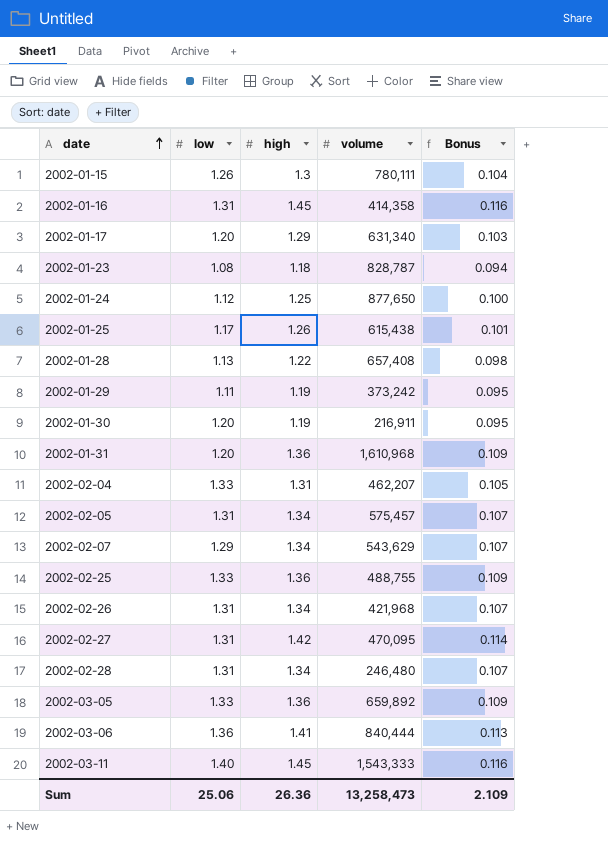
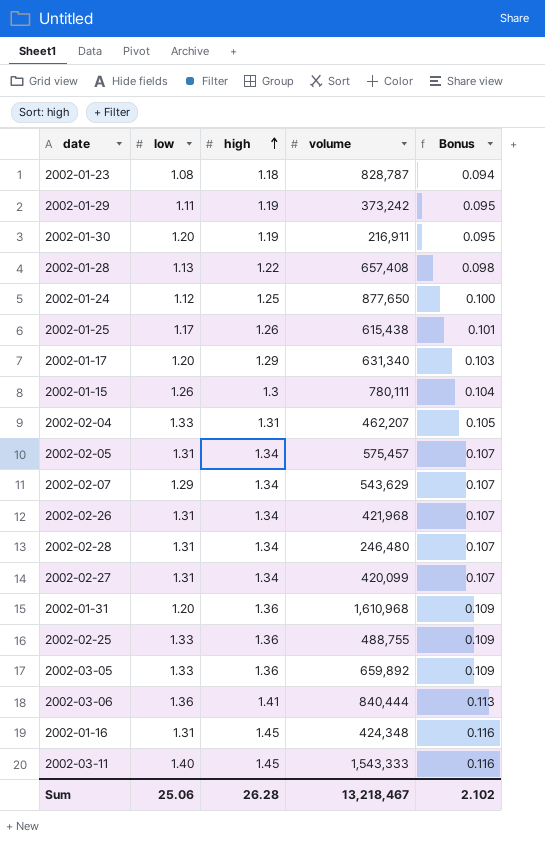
row order: date ascending -> high ascending
2002-02-27 | high: 1.42 -> 1.34
2002-02-27 | volume: 470,095 -> 420,099
2002-02-27 | Bonus: 0.114 -> 0.107
2002-01-16 | volume: 414,358 -> 424,348
Sum | high: 26.36 -> 26.28
Sum | volume: 13,258,473 -> 13,218,467
Sum | Bonus: 2.109 -> 2.102

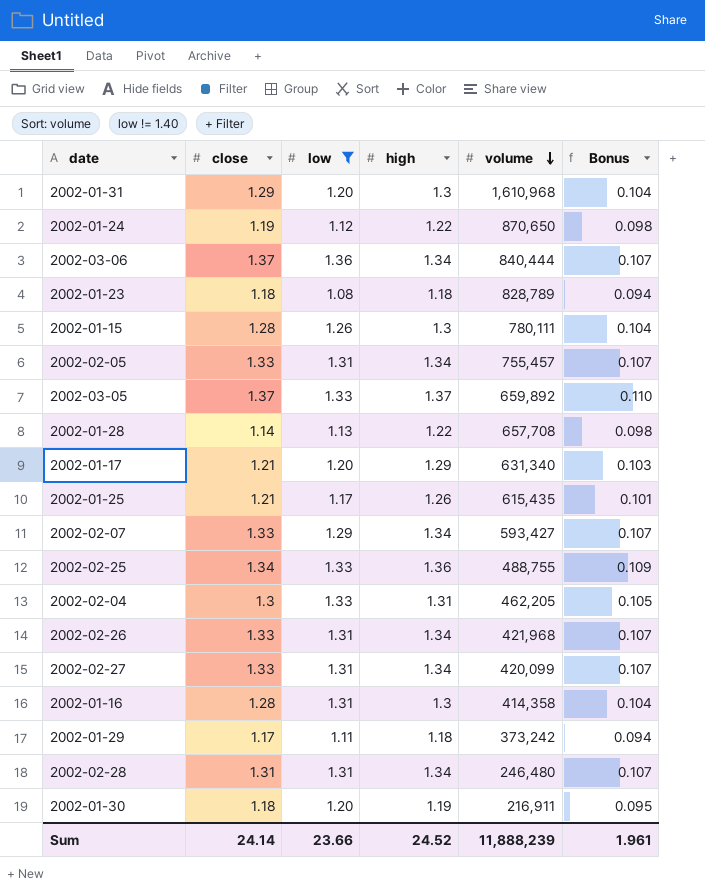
filter: none -> low != 1.40
row order: high ascending -> volume descending
column close | position: none -> 2
2002-01-31 | high: 1.36 -> 1.3
2002-01-31 | Bonus: 0.109 -> 0.104
2002-01-24 | high: 1.25 -> 1.22
2002-01-24 | volume: 877,650 -> 870,650
2002-01-24 | Bonus: 0.100 -> 0.098
2002-03-06 | high: 1.41 -> 1.34
2002-03-06 | Bonus: 0.113 -> 0.107
2002-01-23 | volume: 828,787 -> 828,789
2002-02-05 | volume: 575,457 -> 755,457
2002-03-05 | high: 1.36 -> 1.37
2002-03-05 | Bonus: 0.109 -> 0.110
2002-01-28 | volume: 657,408 -> 657,708
2002-01-25 | volume: 615,438 -> 615,435
2002-02-07 | volume: 543,629 -> 593,427
2002-02-04 | volume: 462,207 -> 462,205
2002-01-16 | high: 1.45 -> 1.3
2002-01-16 | volume: 424,348 -> 414,358
2002-01-16 | Bonus: 0.116 -> 0.104
2002-01-29 | high: 1.19 -> 1.18
2002-01-29 | Bonus: 0.095 -> 0.094
Sum | low: 25.06 -> 23.66
Sum | high: 26.28 -> 24.52
Sum | volume: 13,218,467 -> 11,888,239
Sum | Bonus: 2.102 -> 1.961

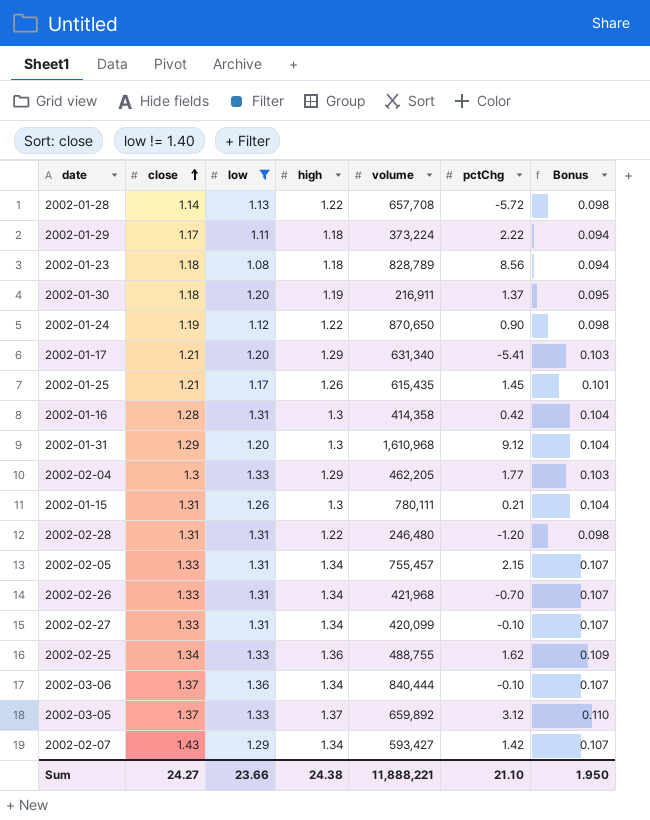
row order: volume descending -> close ascending
column pctChg | position: none -> 6
2002-01-29 | volume: 373,242 -> 373,224
2002-02-04 | high: 1.31 -> 1.29
2002-02-04 | Bonus: 0.105 -> 0.103
2002-01-15 | close: 1.28 -> 1.31
2002-02-28 | high: 1.34 -> 1.22
2002-02-28 | Bonus: 0.107 -> 0.098
2002-02-07 | close: 1.33 -> 1.43
Sum | close: 24.14 -> 24.27
Sum | high: 24.52 -> 24.38
Sum | volume: 11,888,239 -> 11,888,221
Sum | Bonus: 1.961 -> 1.950

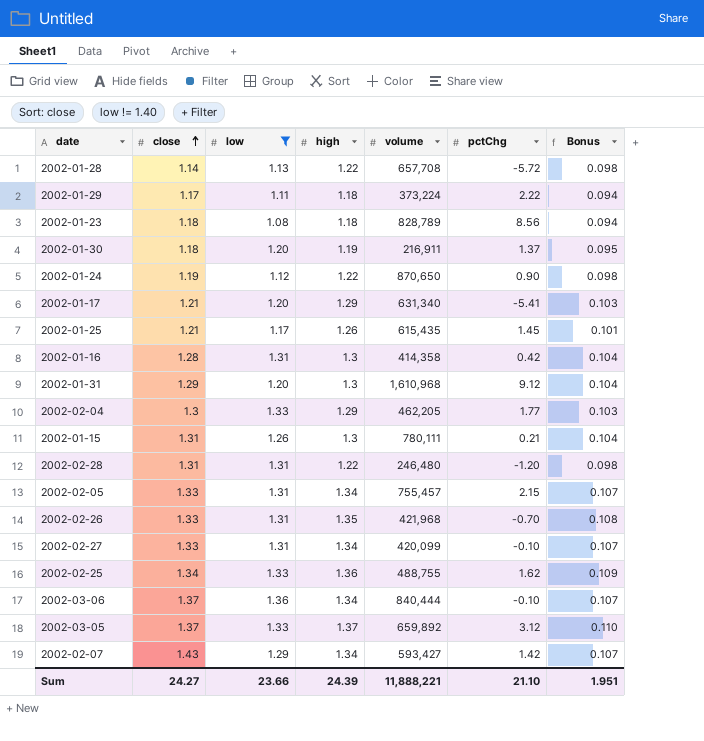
2002-02-26 | high: 1.34 -> 1.35
2002-02-26 | Bonus: 0.107 -> 0.108
Sum | high: 24.38 -> 24.39
Sum | Bonus: 1.950 -> 1.951

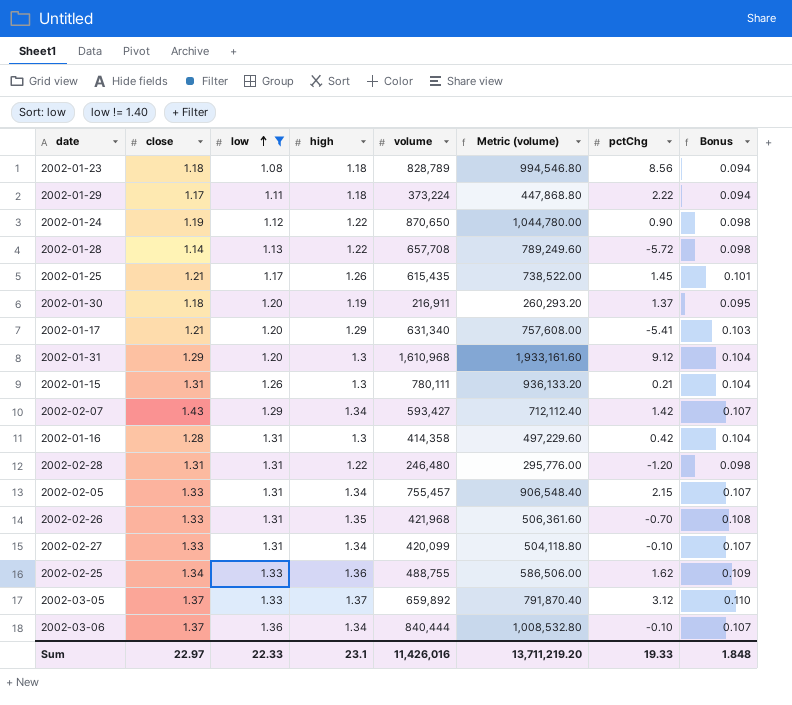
row order: close ascending -> low ascending
column Metric (volume) | formula: none -> [volume] * 1.2
row 2002-02-04: 1.3 | 1.33 | 1.29 | 462,205 | 1.77 | 0.103 -> none
Sum | close: 24.27 -> 22.97
Sum | low: 23.66 -> 22.33
Sum | high: 24.39 -> 23.1
Sum | volume: 11,888,221 -> 11,426,016
Sum | pctChg: 21.10 -> 19.33
Sum | Bonus: 1.951 -> 1.848

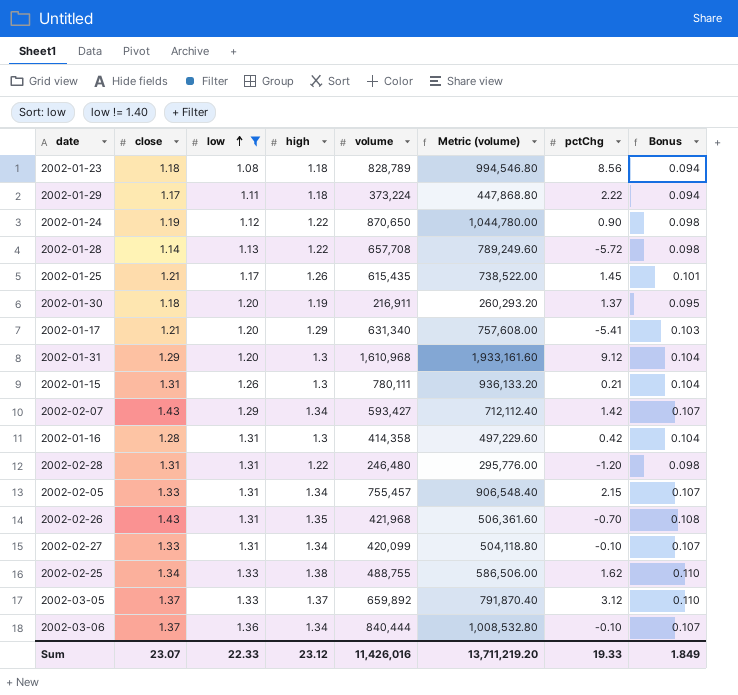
2002-02-26 | close: 1.33 -> 1.43
2002-02-25 | high: 1.36 -> 1.38
2002-02-25 | Bonus: 0.109 -> 0.110
Sum | close: 22.97 -> 23.07
Sum | high: 23.1 -> 23.12
Sum | Bonus: 1.848 -> 1.849

